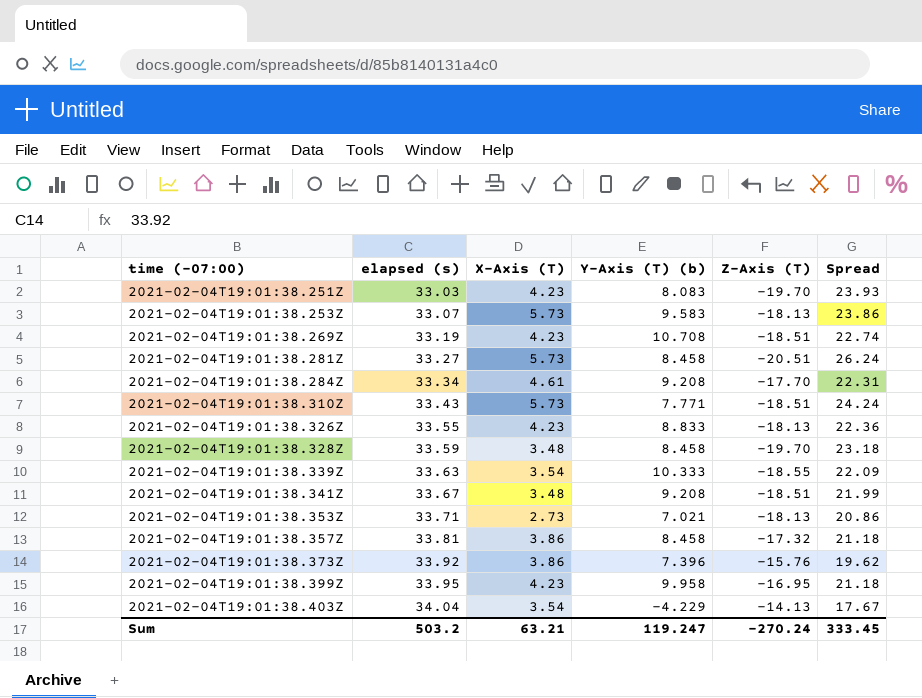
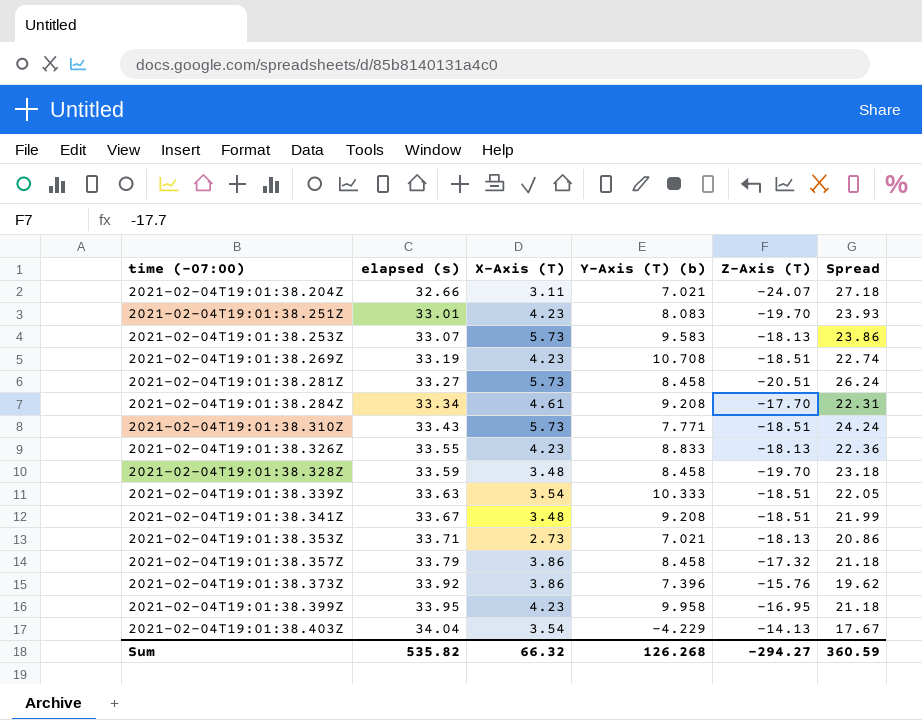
row 2021-02-04T19:01:38.204Z: none -> 32.66 | 3.11 | 7.021 | -24.07 | 27.18
2021-02-04T19:01:38.251Z | elapsed (s): 33.03 -> 33.01
2021-02-04T19:01:38.339Z | Z-Axis (T): -18.55 -> -18.51
2021-02-04T19:01:38.339Z | Spread: 22.09 -> 22.05
2021-02-04T19:01:38.357Z | elapsed (s): 33.81 -> 33.79
Sum | elapsed (s): 503.2 -> 535.82
Sum | X-Axis (T): 63.21 -> 66.32
Sum | Y-Axis (T) (b): 119.247 -> 126.268
Sum | Z-Axis (T): -270.24 -> -294.27
Sum | Spread: 333.45 -> 360.59

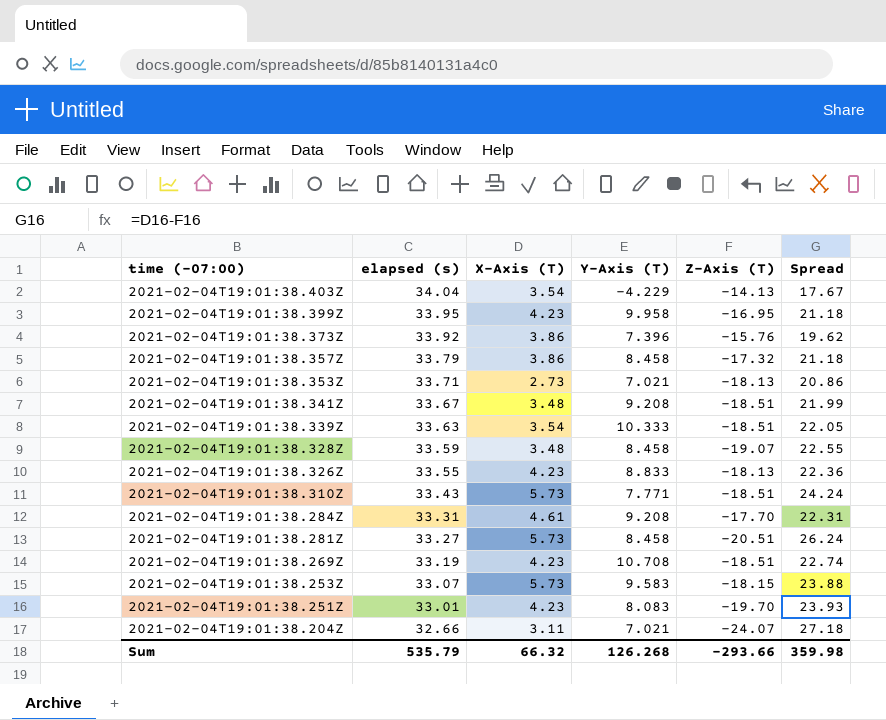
row order: time (-07:00) ascending -> time (-07:00) descending
column name: Y-Axis (T) (b) -> Y-Axis (T)
2021-02-04T19:01:38.328Z | Z-Axis (T): -19.70 -> -19.07
2021-02-04T19:01:38.328Z | Spread: 23.18 -> 22.55
2021-02-04T19:01:38.284Z | elapsed (s): 33.34 -> 33.31
2021-02-04T19:01:38.253Z | Z-Axis (T): -18.13 -> -18.15
2021-02-04T19:01:38.253Z | Spread: 23.86 -> 23.88
Sum | elapsed (s): 535.82 -> 535.79
Sum | Z-Axis (T): -294.27 -> -293.66
Sum | Spread: 360.59 -> 359.98

